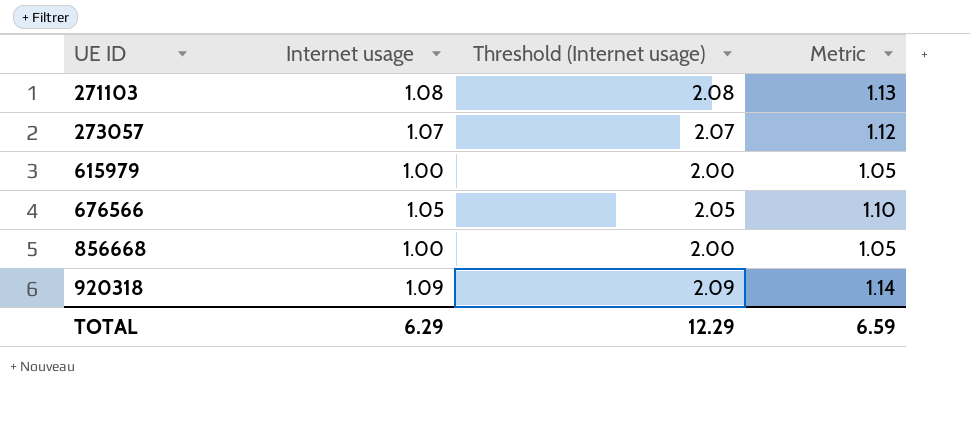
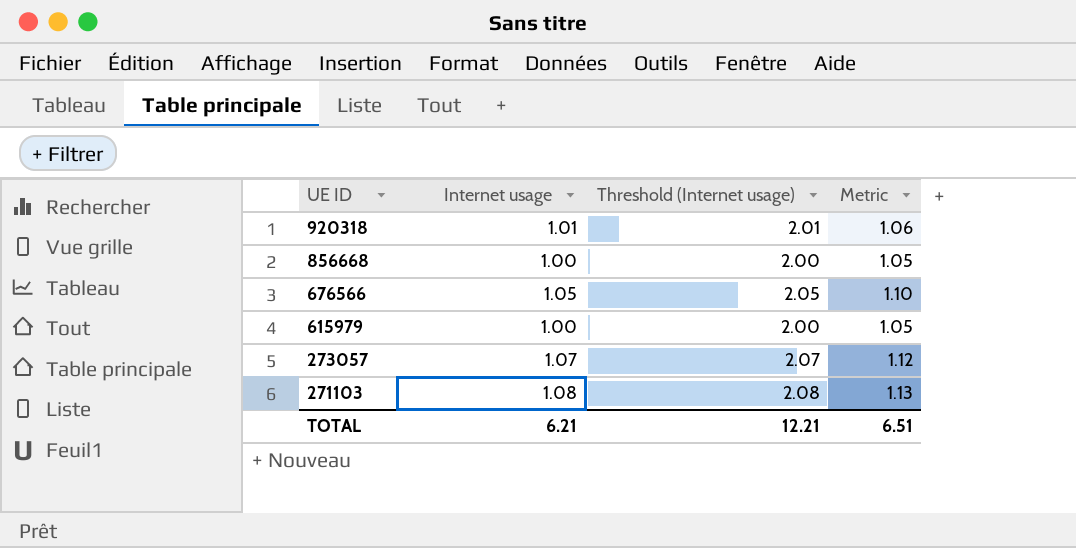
row order: UE ID ascending -> UE ID descending
920318 | Internet usage: 1.09 -> 1.01
920318 | Threshold (Internet usage): 2.09 -> 2.01
920318 | Metric: 1.14 -> 1.06
TOTAL | Internet usage: 6.29 -> 6.21
TOTAL | Threshold (Internet usage): 12.29 -> 12.21
TOTAL | Metric: 6.59 -> 6.51

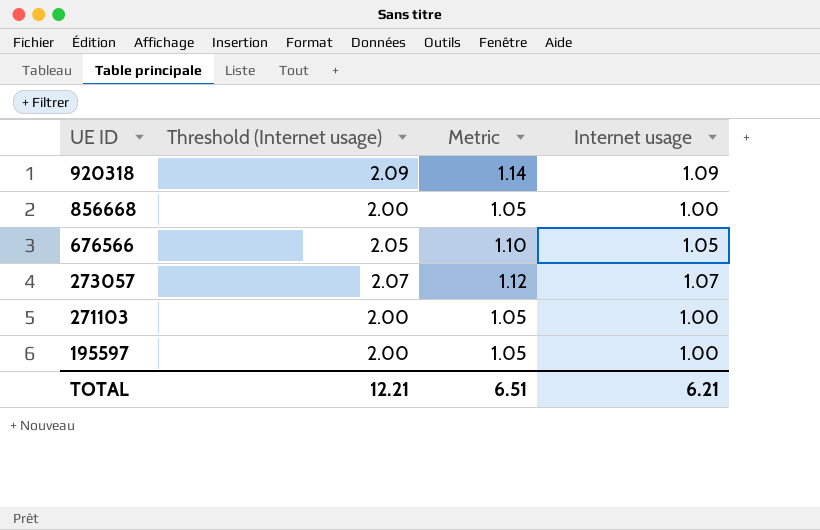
column Internet usage | position: 2 -> 4
row 615979: 1.00 | 2.00 | 1.05 -> none
920318 | Threshold (Internet usage): 2.01 -> 2.09
920318 | Metric: 1.06 -> 1.14
920318 | Internet usage: 1.01 -> 1.09
271103 | Threshold (Internet usage): 2.08 -> 2.00
271103 | Metric: 1.13 -> 1.05
271103 | Internet usage: 1.08 -> 1.00
row 195597: none -> 2.00 | 1.05 | 1.00

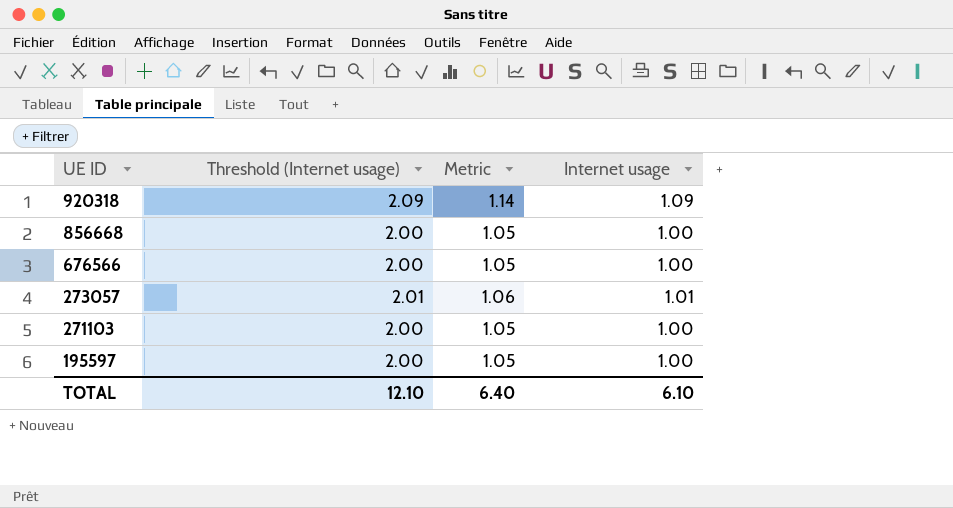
676566 | Threshold (Internet usage): 2.05 -> 2.00
676566 | Metric: 1.10 -> 1.05
676566 | Internet usage: 1.05 -> 1.00
273057 | Threshold (Internet usage): 2.07 -> 2.01
273057 | Metric: 1.12 -> 1.06
273057 | Internet usage: 1.07 -> 1.01
TOTAL | Threshold (Internet usage): 12.21 -> 12.10
TOTAL | Metric: 6.51 -> 6.40
TOTAL | Internet usage: 6.21 -> 6.10

